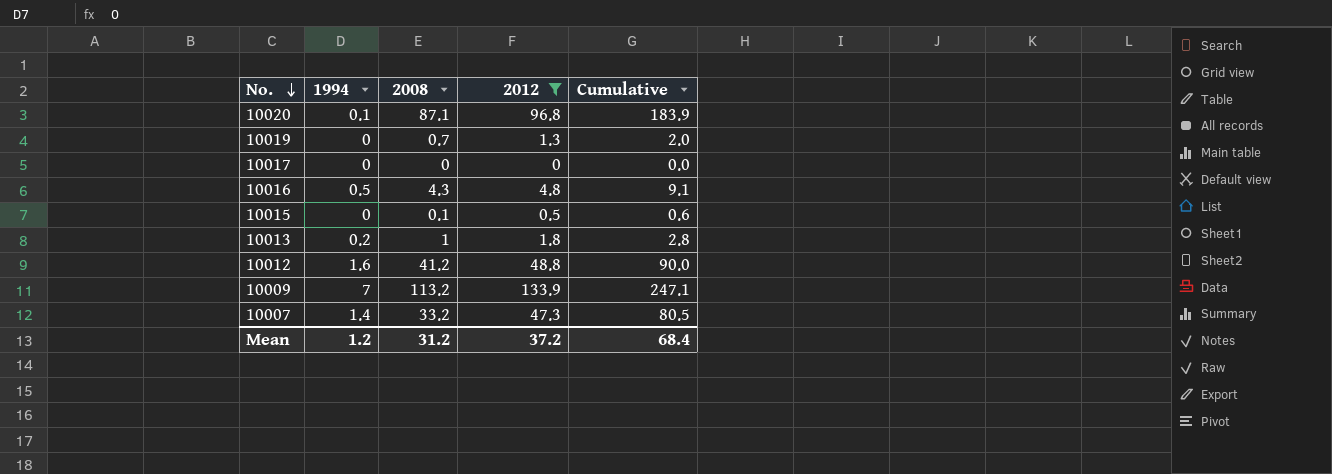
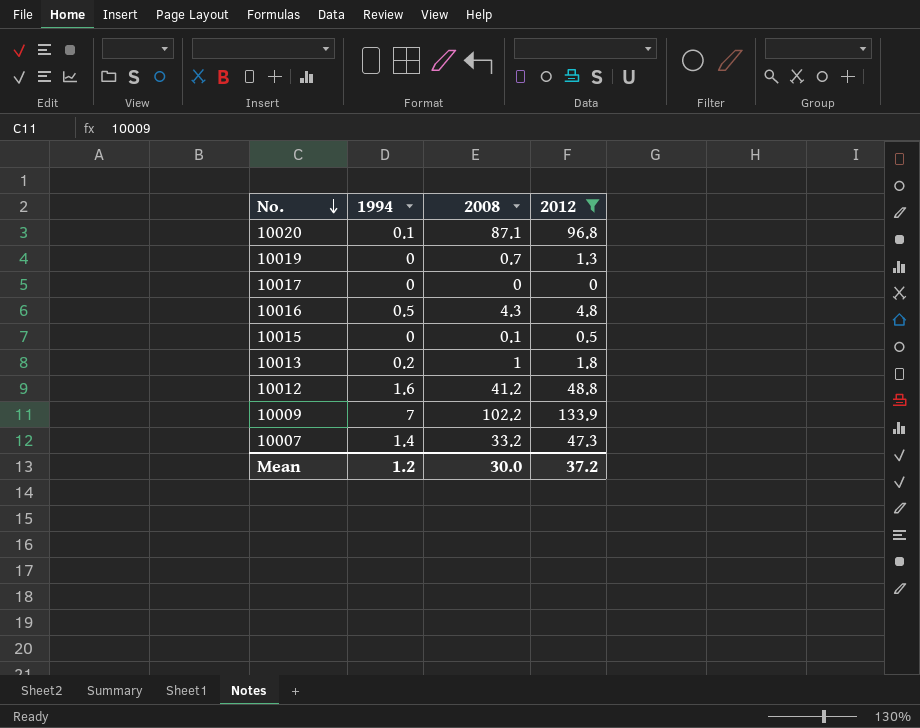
column Cumulative | formula: [2008] + [2012] -> none
10009 | 2008: 113.2 -> 102.2
Mean | 2008: 31.2 -> 30.0

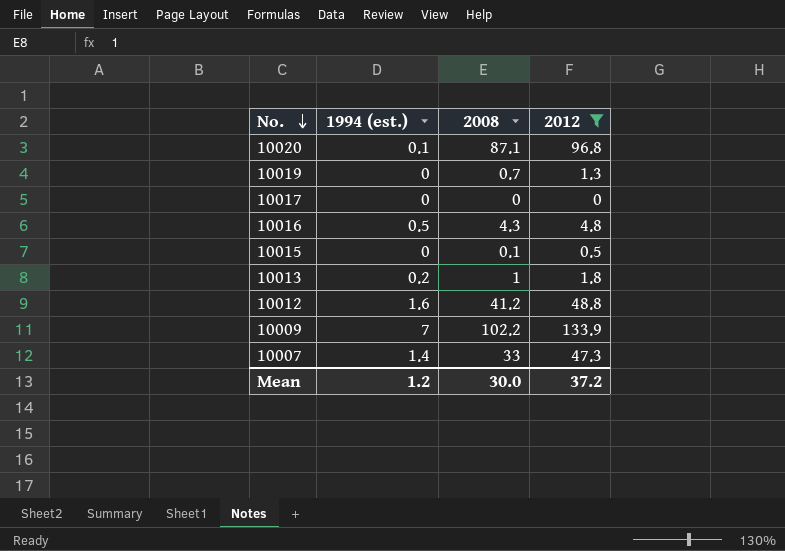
column name: 1994 -> 1994 (est.)
10007 | 2008: 33.2 -> 33

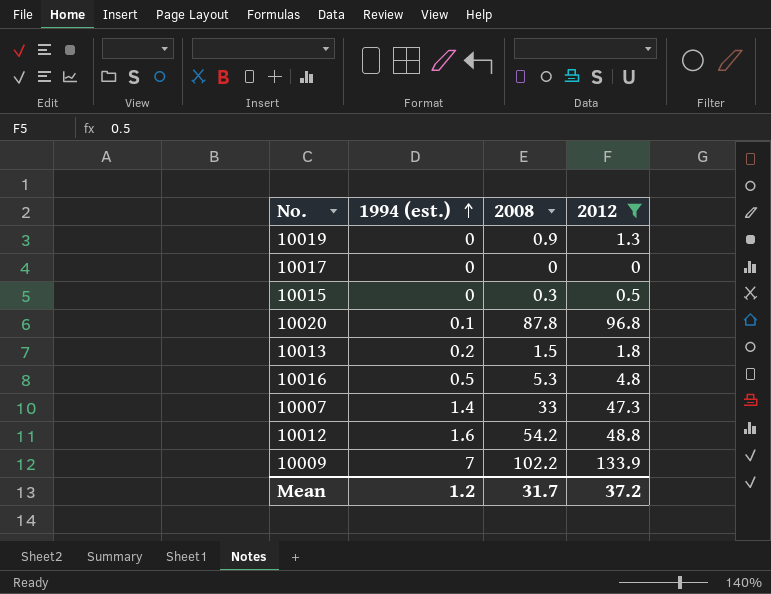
row order: No. descending -> 1994 (est.) ascending
10019 | 2008: 0.7 -> 0.9
10015 | 2008: 0.1 -> 0.3
10020 | 2008: 87.1 -> 87.8
10013 | 2008: 1 -> 1.5
10016 | 2008: 4.3 -> 5.3
10012 | 2008: 41.2 -> 54.2
Mean | 2008: 30.0 -> 31.7

